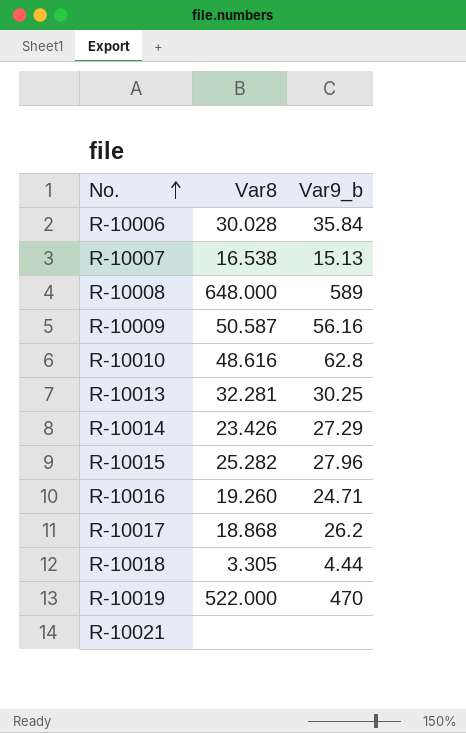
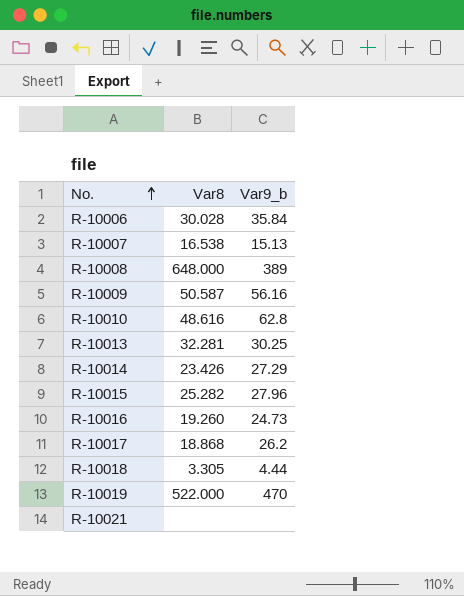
R-10008 | Var9_b: 589 -> 389
R-10016 | Var9_b: 24.71 -> 24.73

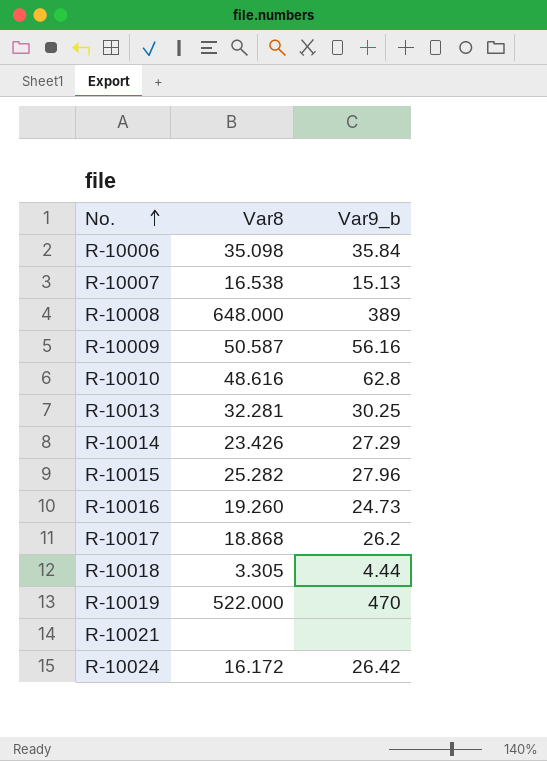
R-10006 | Var8: 30.028 -> 35.098
row R-10024: none -> 16.172 | 26.42

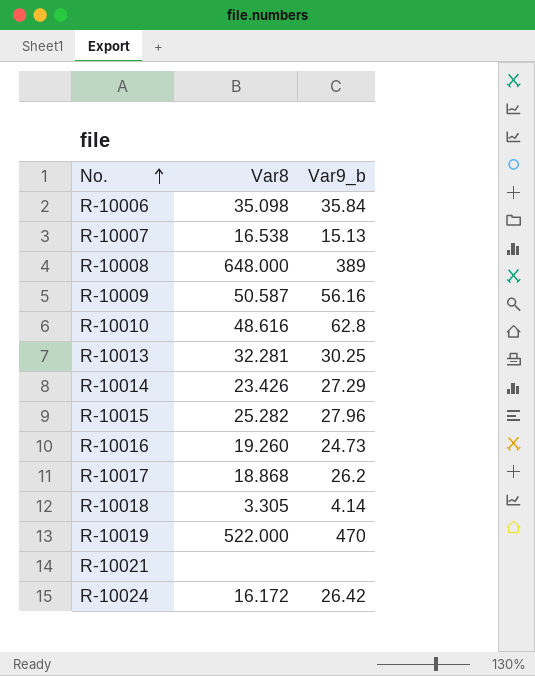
R-10018 | Var9_b: 4.44 -> 4.14

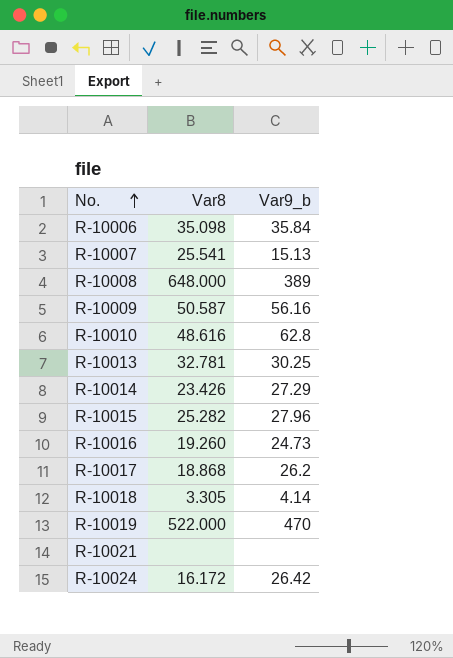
R-10007 | Var8: 16.538 -> 25.541
R-10013 | Var8: 32.281 -> 32.781

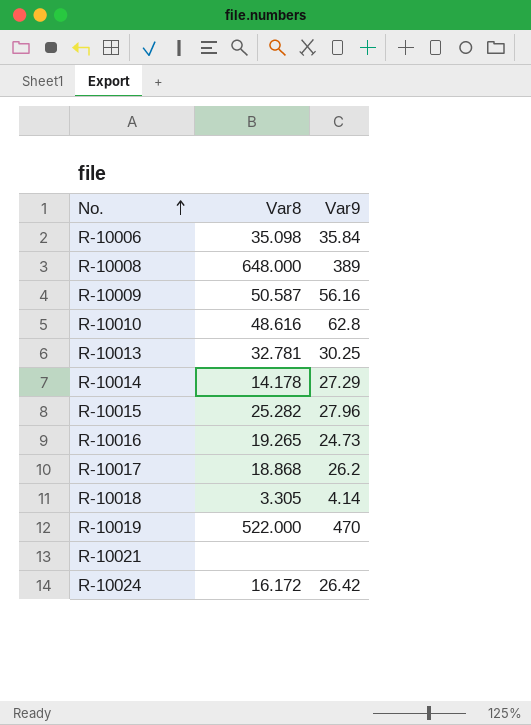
column name: Var9_b -> Var9
row R-10007: 25.541 | 15.13 -> none
R-10014 | Var8: 23.426 -> 14.178
R-10016 | Var8: 19.260 -> 19.265

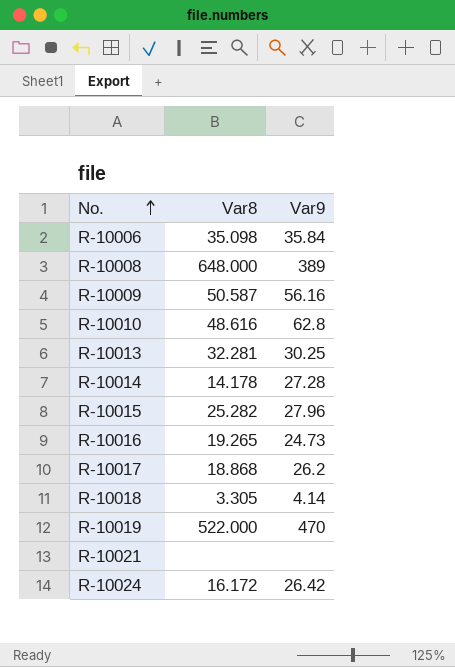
R-10013 | Var8: 32.781 -> 32.281
R-10014 | Var9: 27.29 -> 27.28

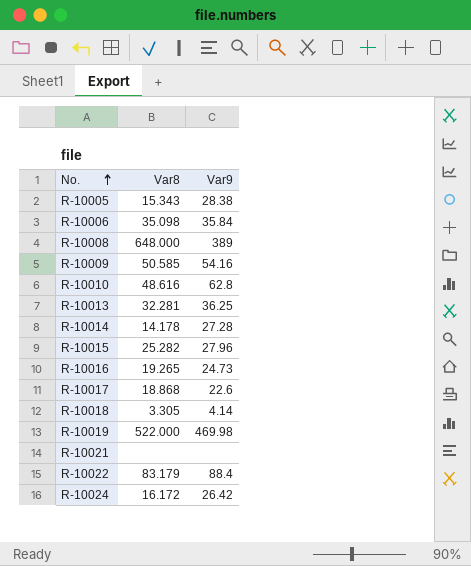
row R-10005: none -> 15.343 | 28.38
R-10009 | Var8: 50.587 -> 50.585
R-10009 | Var9: 56.16 -> 54.16
R-10013 | Var9: 30.25 -> 36.25
R-10017 | Var9: 26.2 -> 22.6
R-10019 | Var9: 470 -> 469.98
row R-10022: none -> 83.179 | 88.4

